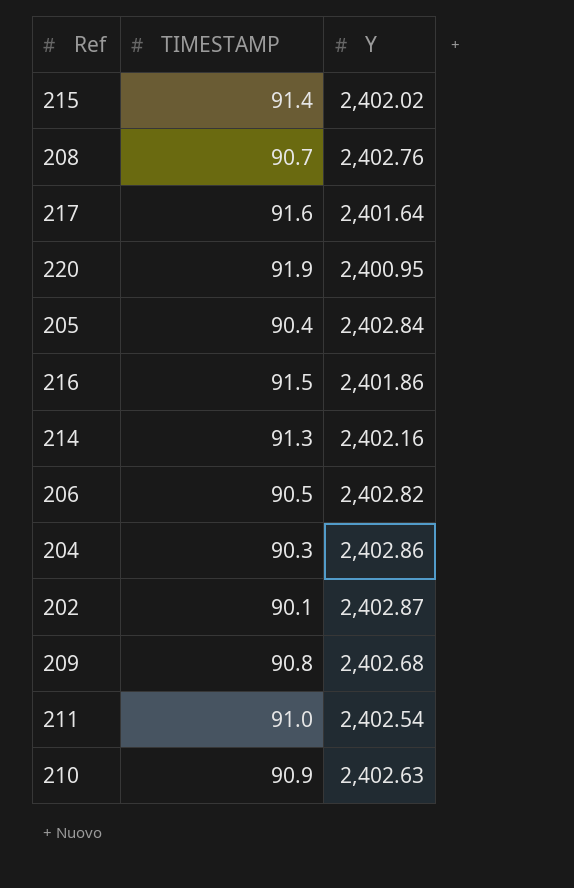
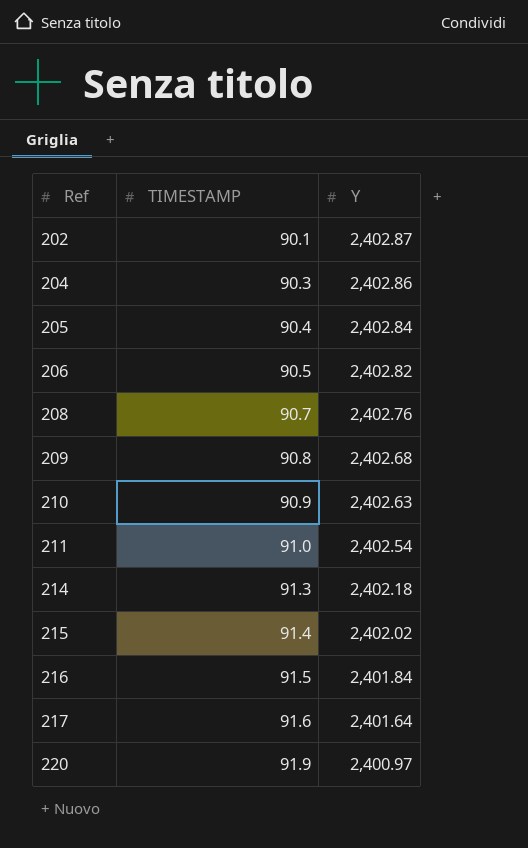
row order: none -> Ref ascending
214 | Y: 2,402.16 -> 2,402.18
216 | Y: 2,401.86 -> 2,401.84
220 | Y: 2,400.95 -> 2,400.97

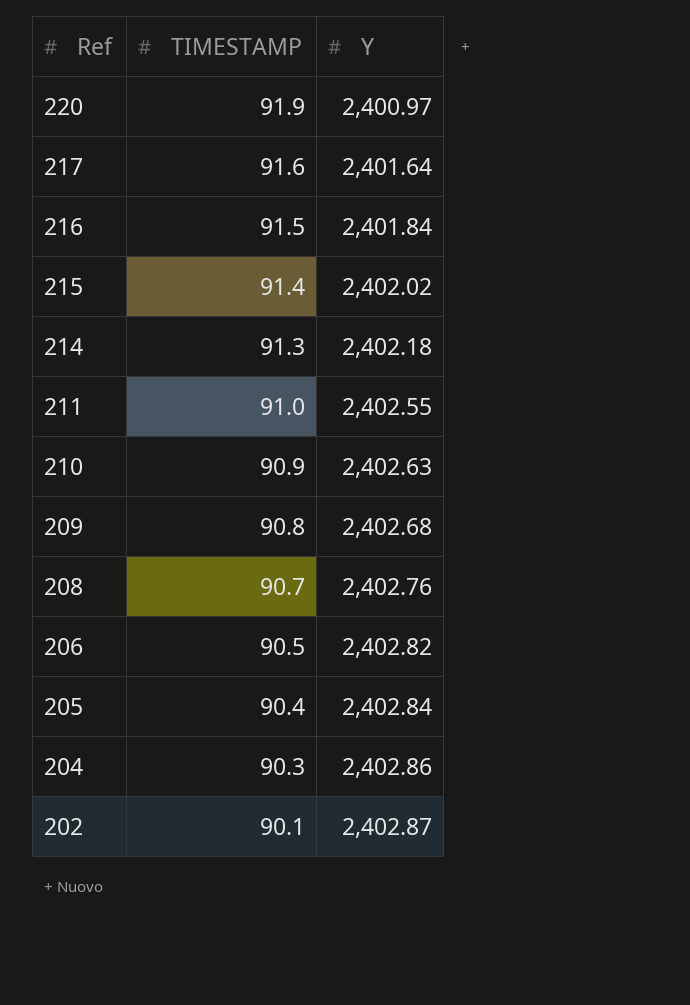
row order: Ref ascending -> Ref descending
211 | Y: 2,402.54 -> 2,402.55

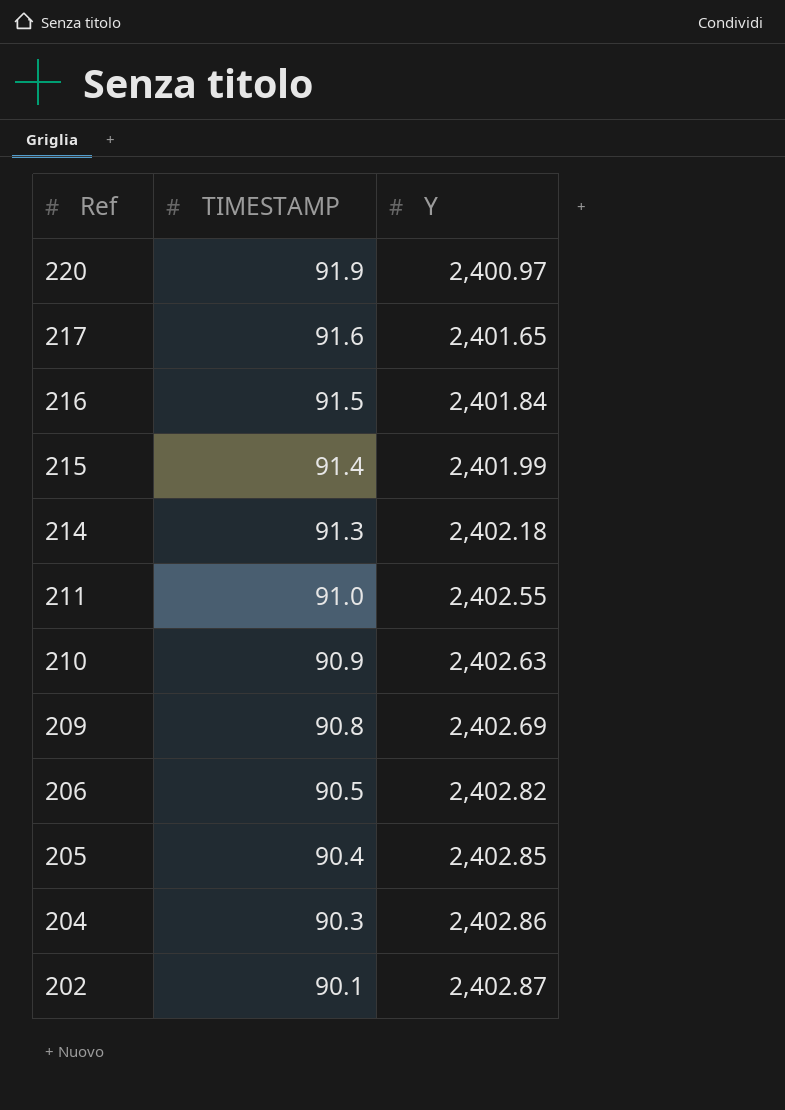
row 208: 90.7 | 2,402.76 -> none
217 | Y: 2,401.64 -> 2,401.65
215 | Y: 2,402.02 -> 2,401.99
209 | Y: 2,402.68 -> 2,402.69
205 | Y: 2,402.84 -> 2,402.85

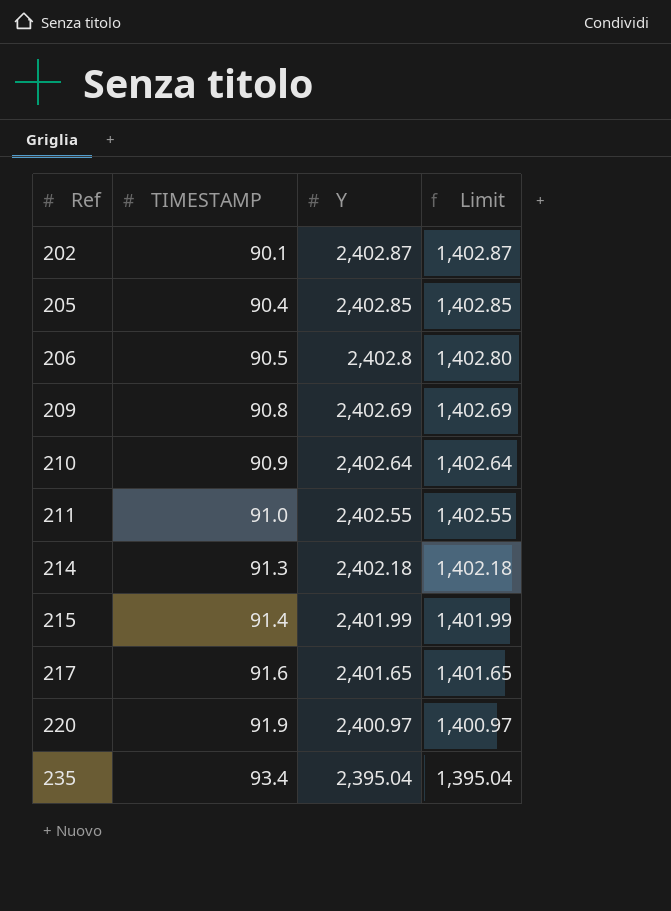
row order: Ref descending -> Ref ascending
column Limit | formula: none -> [Y] - 1000
row 216: 91.5 | 2,401.84 -> none
row 204: 90.3 | 2,402.86 -> none
206 | Y: 2,402.82 -> 2,402.8
210 | Y: 2,402.63 -> 2,402.64
row 235: none -> 93.4 | 2,395.04 | 1,395.04

